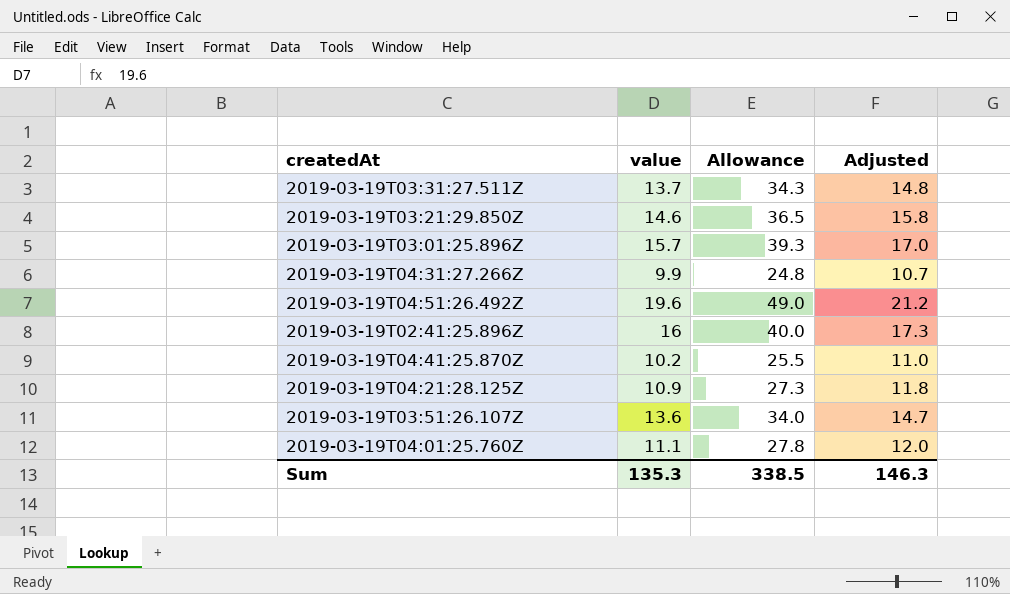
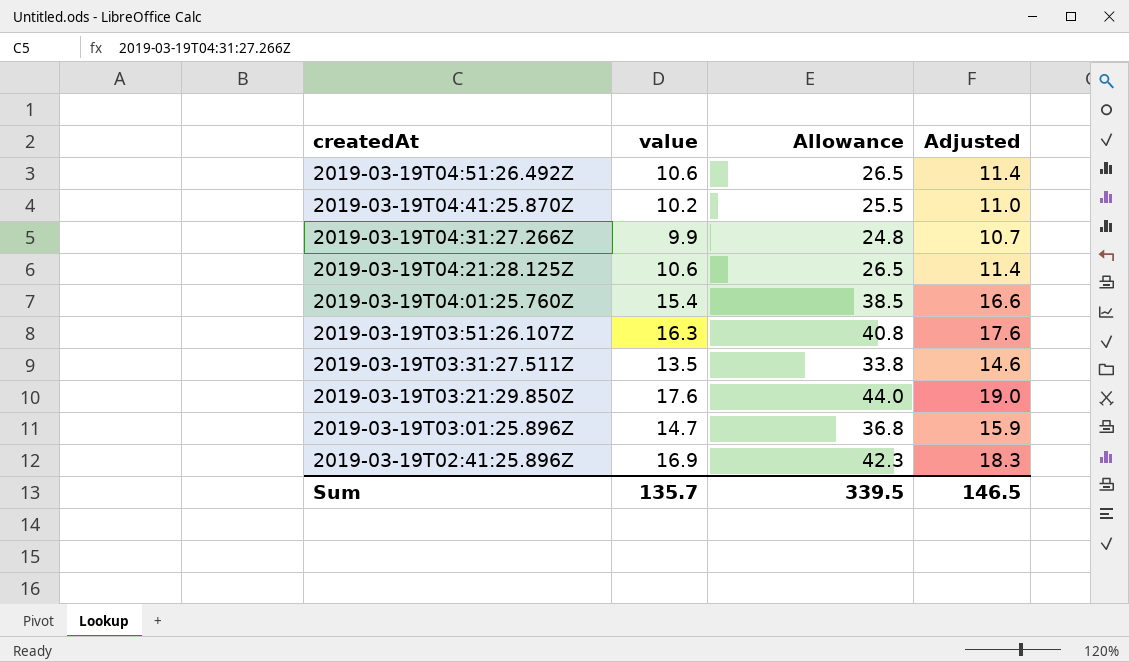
row order: none -> createdAt descending
2019-03-19T04:51:26.492Z | value: 19.6 -> 10.6
2019-03-19T04:51:26.492Z | Allowance: 49.0 -> 26.5
2019-03-19T04:51:26.492Z | Adjusted: 21.2 -> 11.4
2019-03-19T04:21:28.125Z | value: 10.9 -> 10.6
2019-03-19T04:21:28.125Z | Allowance: 27.3 -> 26.5
2019-03-19T04:21:28.125Z | Adjusted: 11.8 -> 11.4
2019-03-19T04:01:25.760Z | value: 11.1 -> 15.4
2019-03-19T04:01:25.760Z | Allowance: 27.8 -> 38.5
2019-03-19T04:01:25.760Z | Adjusted: 12.0 -> 16.6
2019-03-19T03:51:26.107Z | value: 13.6 -> 16.3
2019-03-19T03:51:26.107Z | Allowance: 34.0 -> 40.8
2019-03-19T03:51:26.107Z | Adjusted: 14.7 -> 17.6
2019-03-19T03:31:27.511Z | value: 13.7 -> 13.5
2019-03-19T03:31:27.511Z | Allowance: 34.3 -> 33.8
2019-03-19T03:31:27.511Z | Adjusted: 14.8 -> 14.6
2019-03-19T03:21:29.850Z | value: 14.6 -> 17.6
2019-03-19T03:21:29.850Z | Allowance: 36.5 -> 44.0
2019-03-19T03:21:29.850Z | Adjusted: 15.8 -> 19.0
2019-03-19T03:01:25.896Z | value: 15.7 -> 14.7
2019-03-19T03:01:25.896Z | Allowance: 39.3 -> 36.8
2019-03-19T03:01:25.896Z | Adjusted: 17.0 -> 15.9
2019-03-19T02:41:25.896Z | value: 16 -> 16.9
2019-03-19T02:41:25.896Z | Allowance: 40.0 -> 42.3
2019-03-19T02:41:25.896Z | Adjusted: 17.3 -> 18.3
Sum | value: 135.3 -> 135.7
Sum | Allowance: 338.5 -> 339.5
Sum | Adjusted: 146.3 -> 146.5

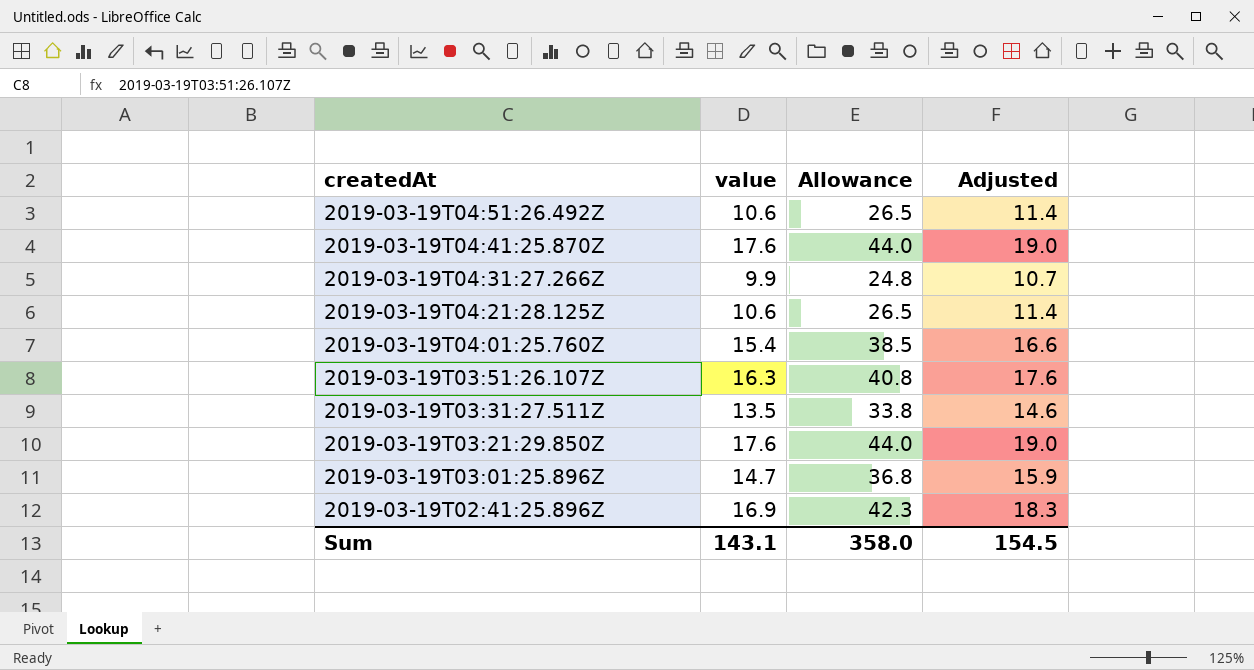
2019-03-19T04:41:25.870Z | value: 10.2 -> 17.6
2019-03-19T04:41:25.870Z | Allowance: 25.5 -> 44.0
2019-03-19T04:41:25.870Z | Adjusted: 11.0 -> 19.0
Sum | value: 135.7 -> 143.1
Sum | Allowance: 339.5 -> 358.0
Sum | Adjusted: 146.5 -> 154.5

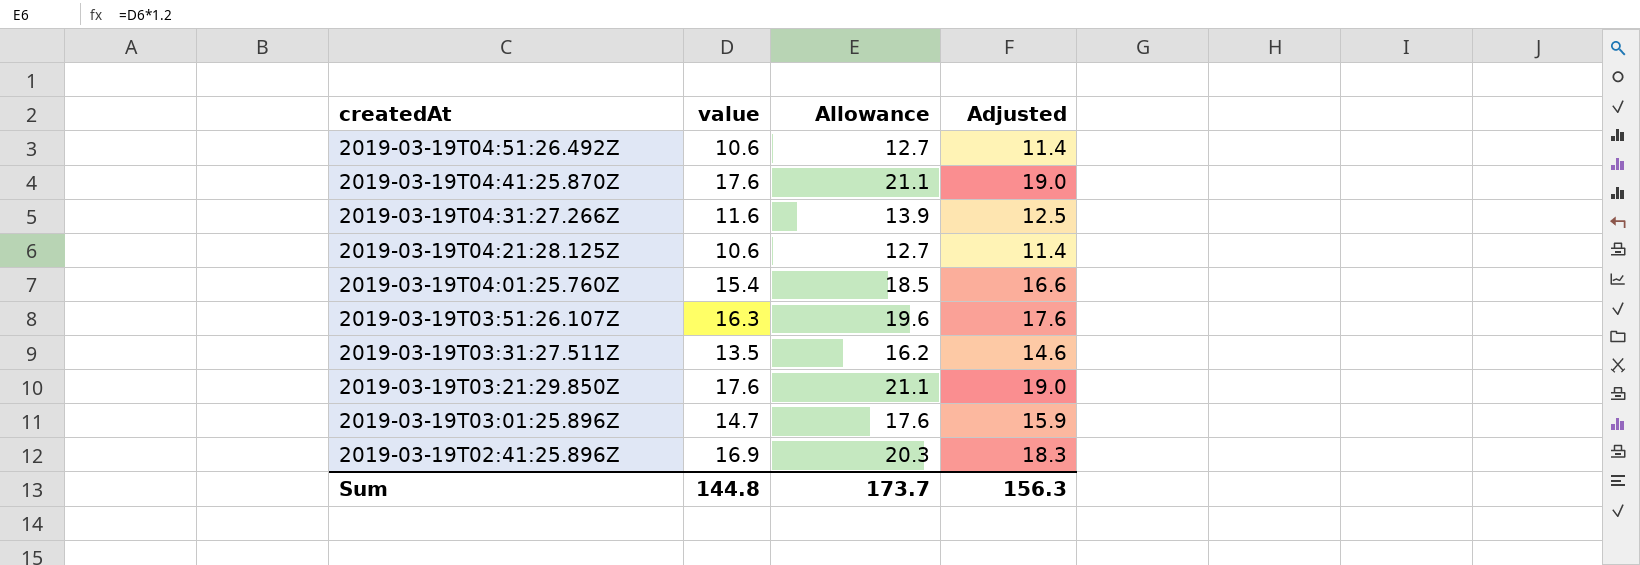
column Allowance | formula: [value] * 2.5 -> [value] * 1.2
2019-03-19T04:31:27.266Z | value: 9.9 -> 11.6
2019-03-19T04:31:27.266Z | Adjusted: 10.7 -> 12.5
Sum | value: 143.1 -> 144.8
Sum | Allowance: 358.0 -> 173.7
Sum | Adjusted: 154.5 -> 156.3

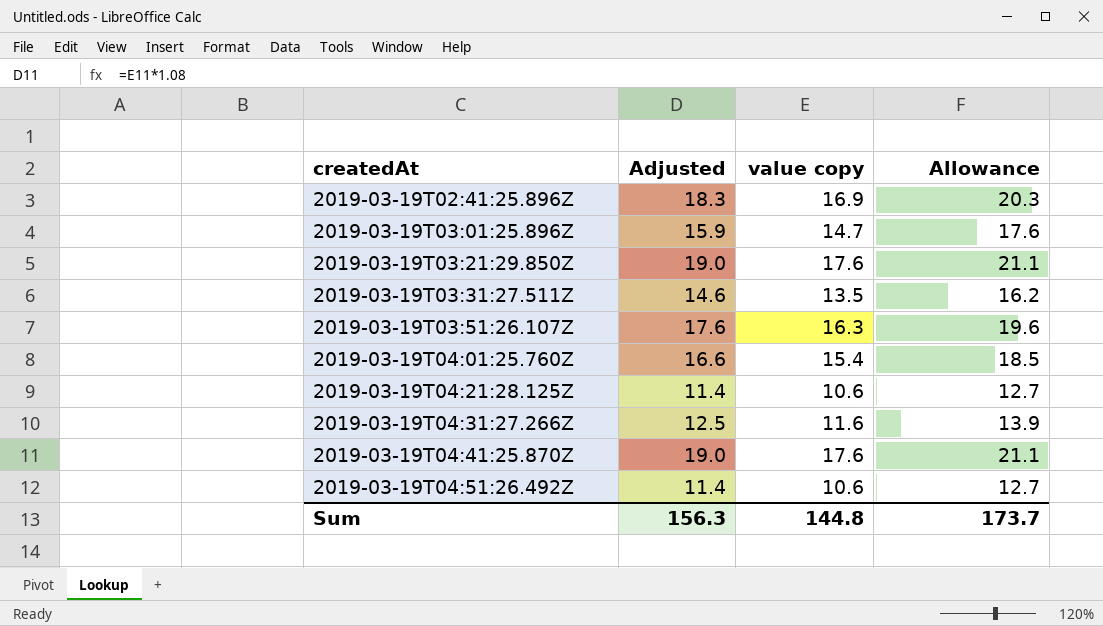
row order: createdAt descending -> createdAt ascending
column Adjusted | position: 4 -> 2
column name: value -> value copy

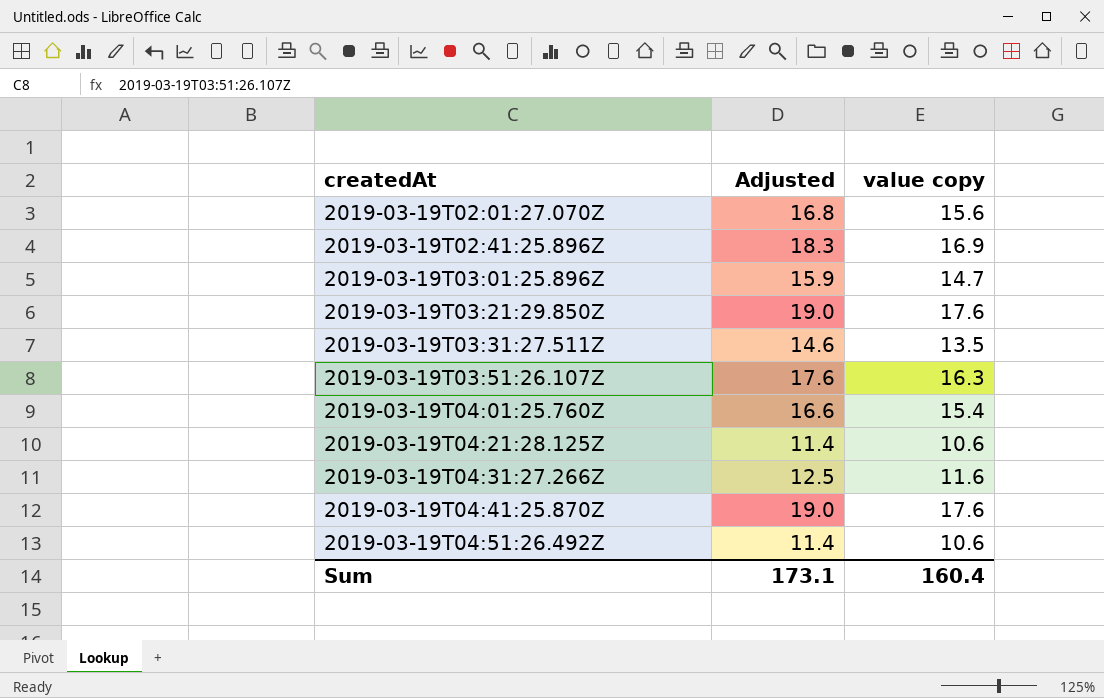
column Allowance | formula: [value copy] * 1.2 -> none
row 2019-03-19T02:01:27.070Z: none -> 16.8 | 15.6
Sum | Adjusted: 156.3 -> 173.1
Sum | value copy: 144.8 -> 160.4

